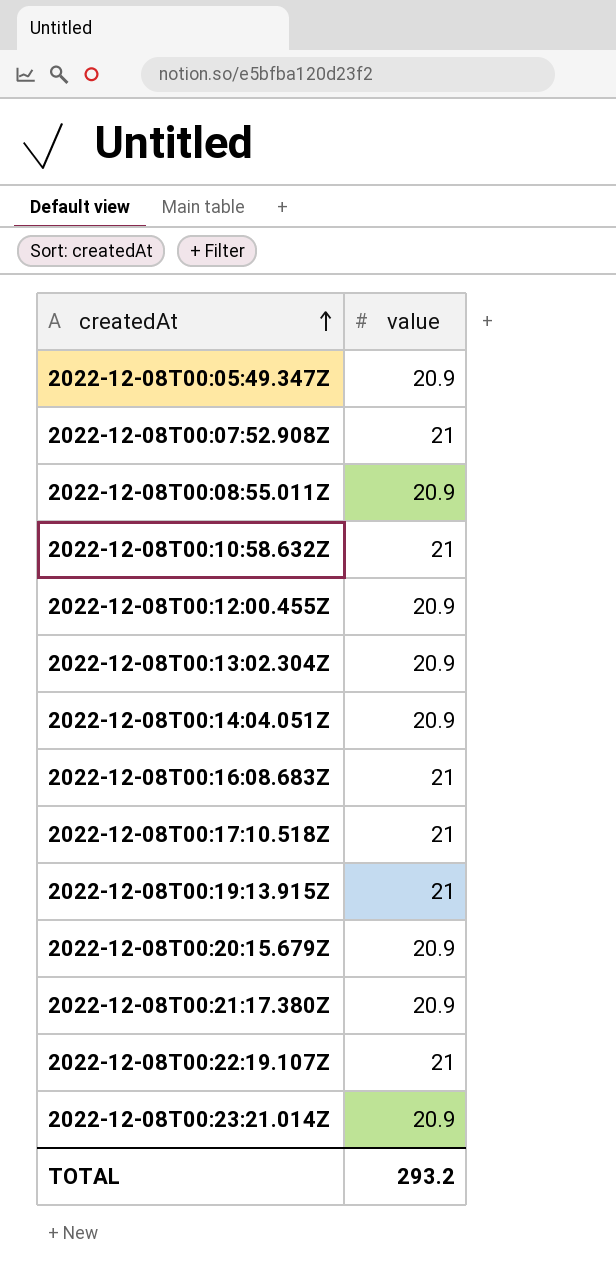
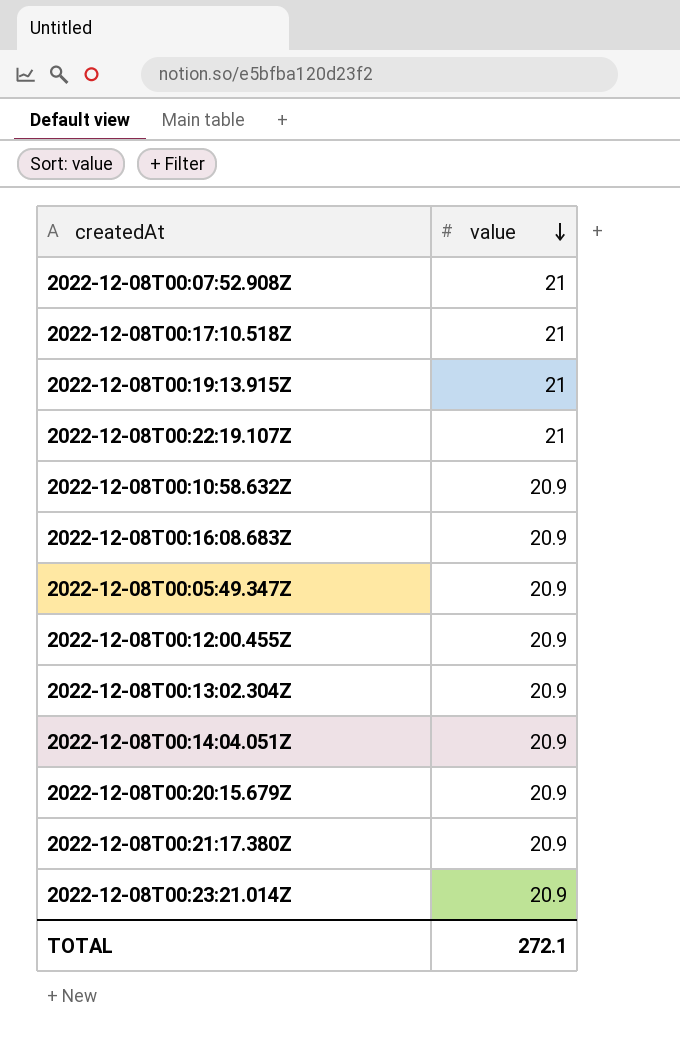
row order: createdAt ascending -> value descending
row 2022-12-08T00:08:55.011Z: 20.9 -> none
2022-12-08T00:10:58.632Z | value: 21 -> 20.9
2022-12-08T00:16:08.683Z | value: 21 -> 20.9
TOTAL | value: 293.2 -> 272.1

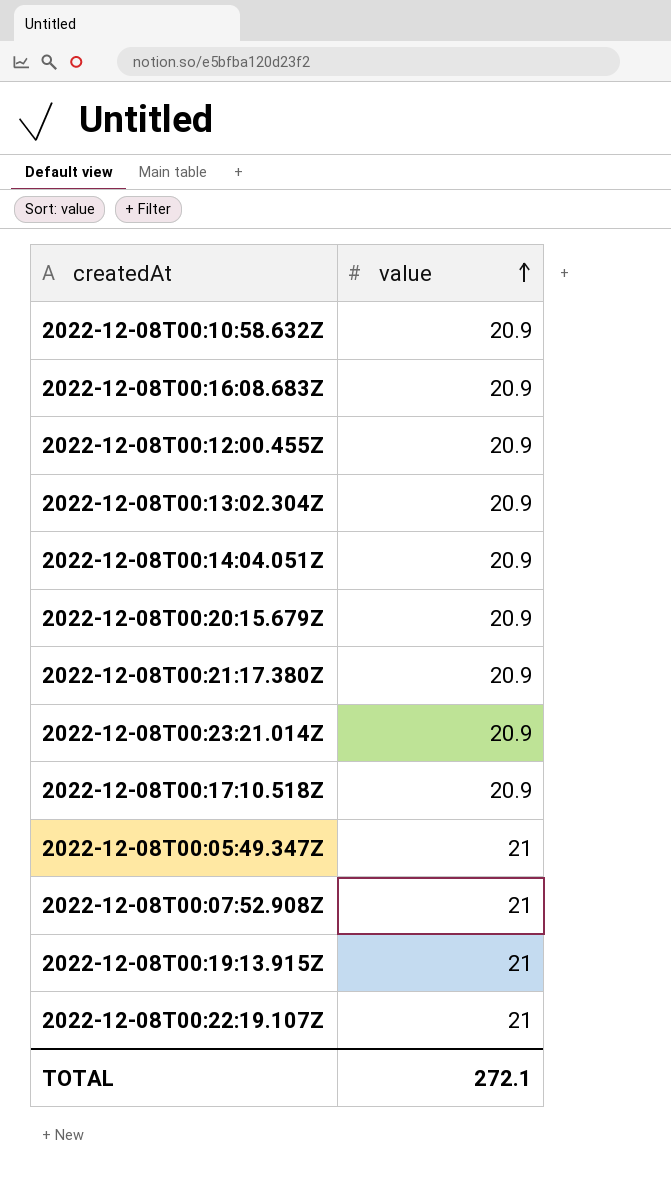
row order: value descending -> value ascending
2022-12-08T00:17:10.518Z | value: 21 -> 20.9
2022-12-08T00:05:49.347Z | value: 20.9 -> 21

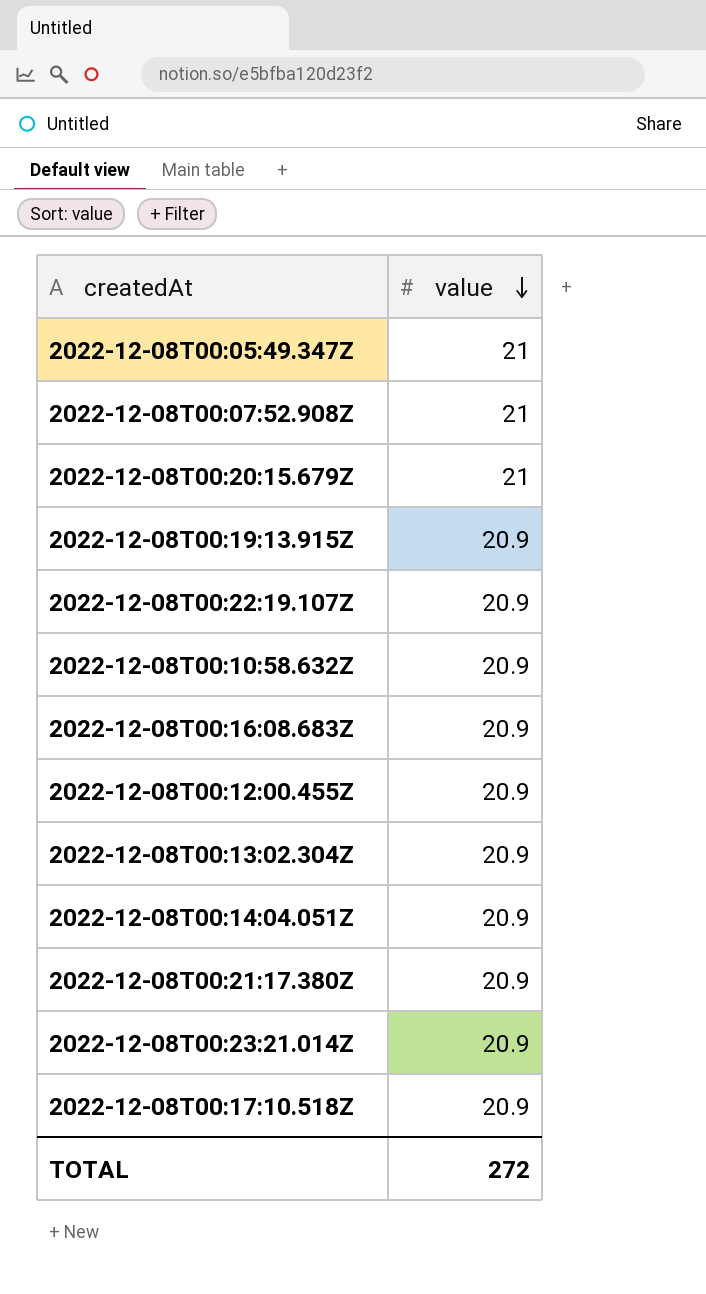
row order: value ascending -> value descending
2022-12-08T00:20:15.679Z | value: 20.9 -> 21
2022-12-08T00:19:13.915Z | value: 21 -> 20.9
2022-12-08T00:22:19.107Z | value: 21 -> 20.9
TOTAL | value: 272.1 -> 272

